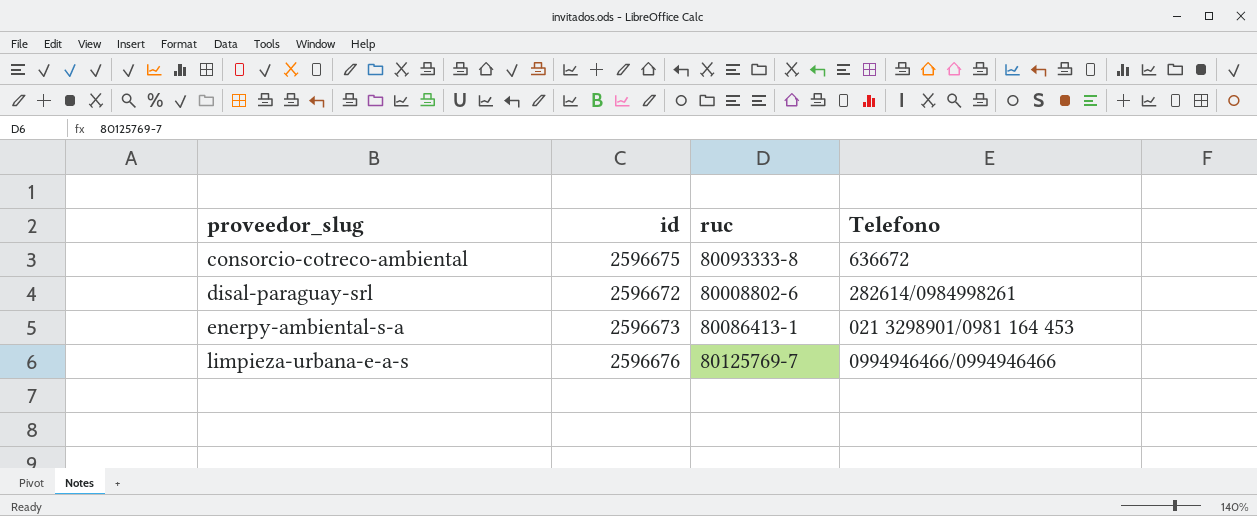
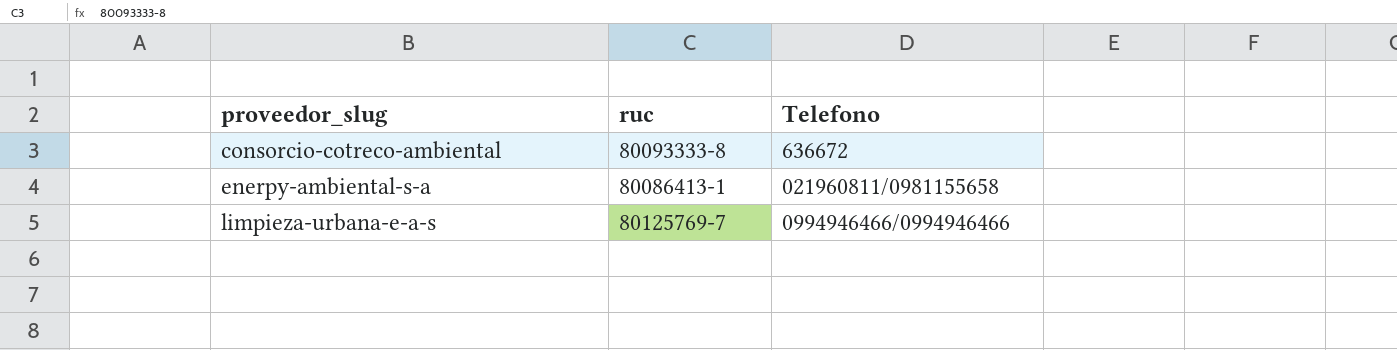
column id | position: 2 -> none
row disal-paraguay-srl: 2596672 | 80008802-6 | 282614/0984998261 -> none
enerpy-ambiental-s-a | Telefono: 021 3298901/0981 164 453 -> 021960811/0981155658

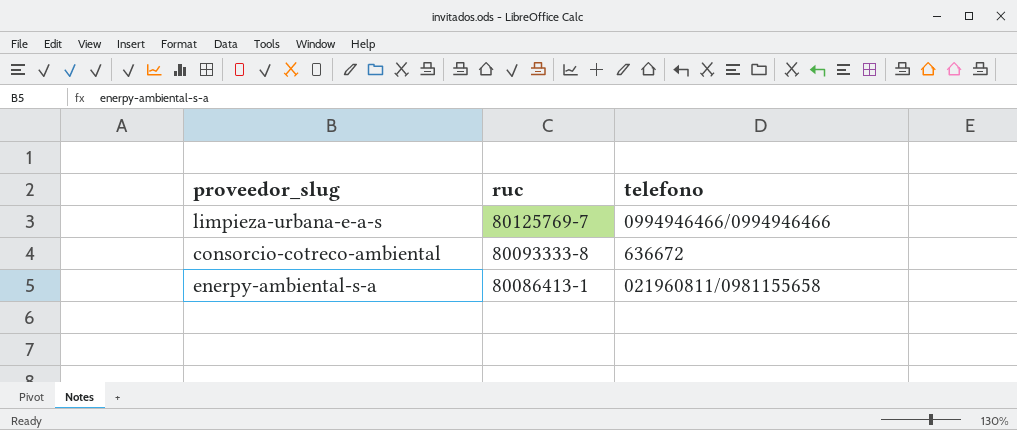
row order: proveedor_slug ascending -> ruc descending
column name: Telefono -> telefono

